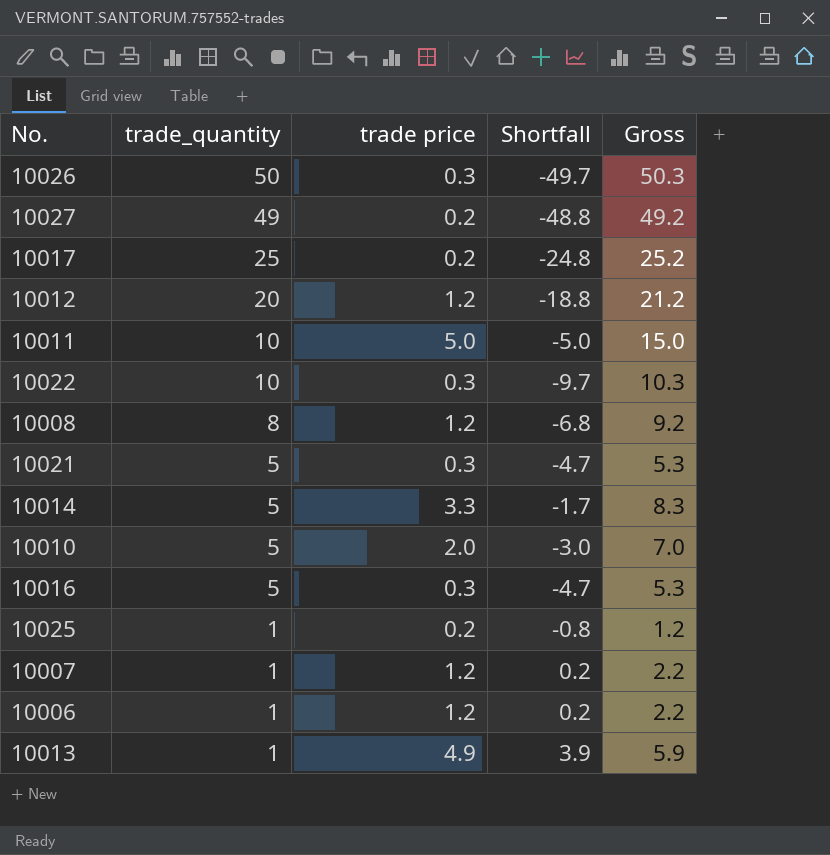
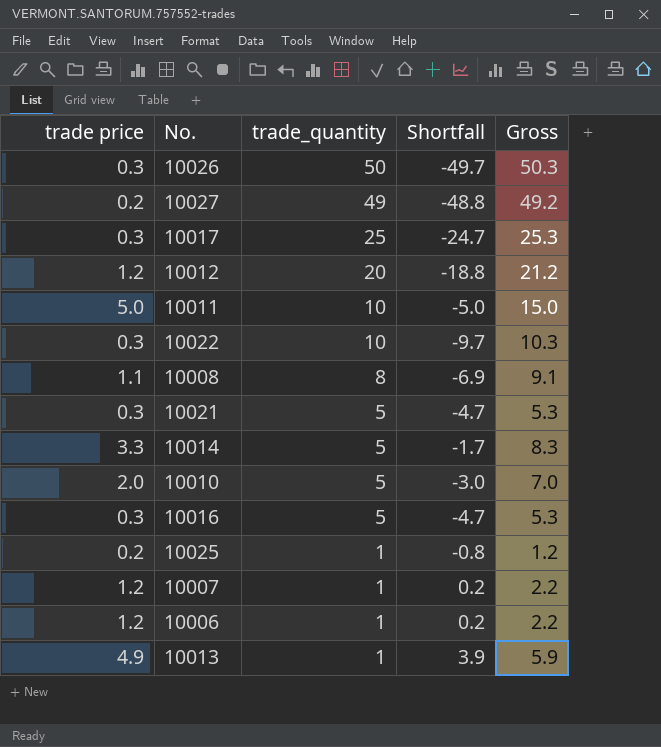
column trade price | position: 3 -> 1
10017 | trade price: 0.2 -> 0.3
10017 | Shortfall: -24.8 -> -24.7
10017 | Gross: 25.2 -> 25.3
10008 | trade price: 1.2 -> 1.1
10008 | Shortfall: -6.8 -> -6.9
10008 | Gross: 9.2 -> 9.1

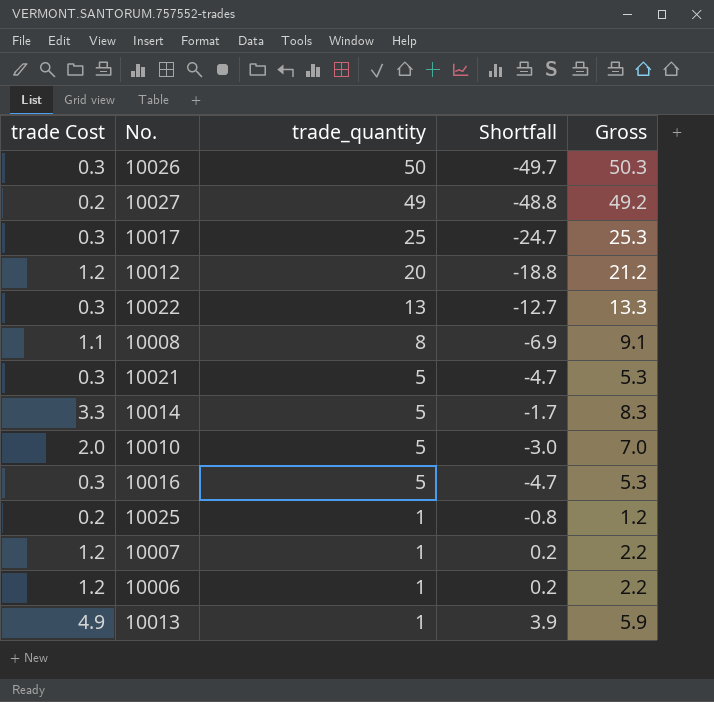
column name: trade price -> trade Cost
row 10011: 5.0 | 10 | -5.0 | 15.0 -> none
10022 | trade_quantity: 10 -> 13
10022 | Shortfall: -9.7 -> -12.7
10022 | Gross: 10.3 -> 13.3

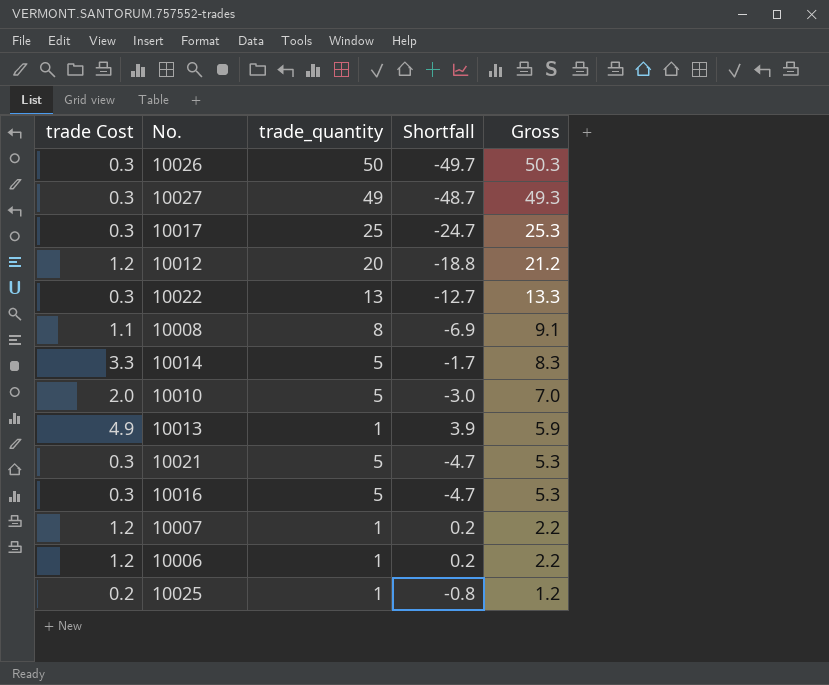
row order: trade_quantity descending -> Gross descending
10027 | trade Cost: 0.2 -> 0.3
10027 | Shortfall: -48.8 -> -48.7
10027 | Gross: 49.2 -> 49.3

